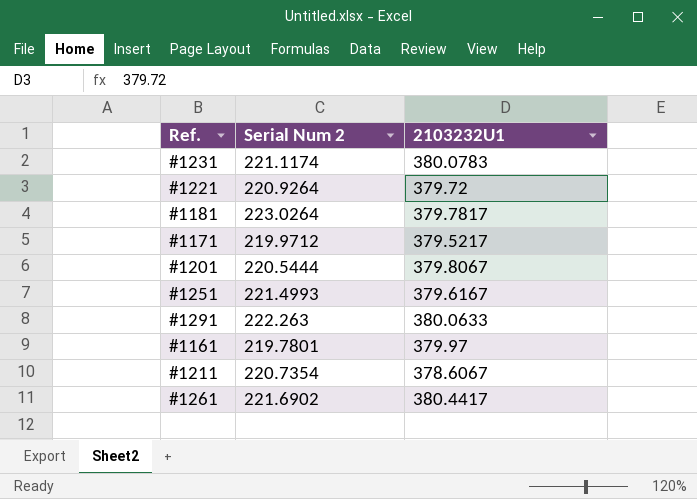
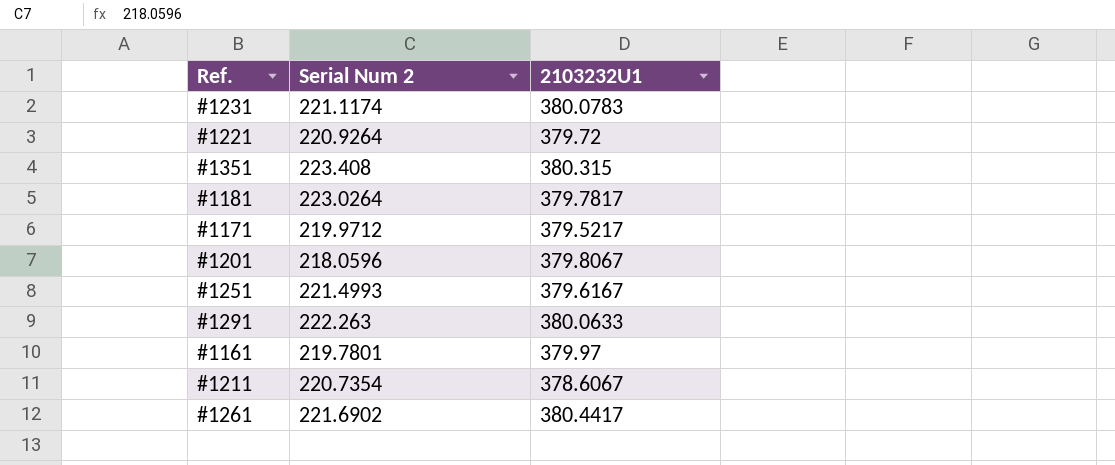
row #1351: none -> 223.408 | 380.315
#1201 | Serial Num 2: 220.5444 -> 218.0596

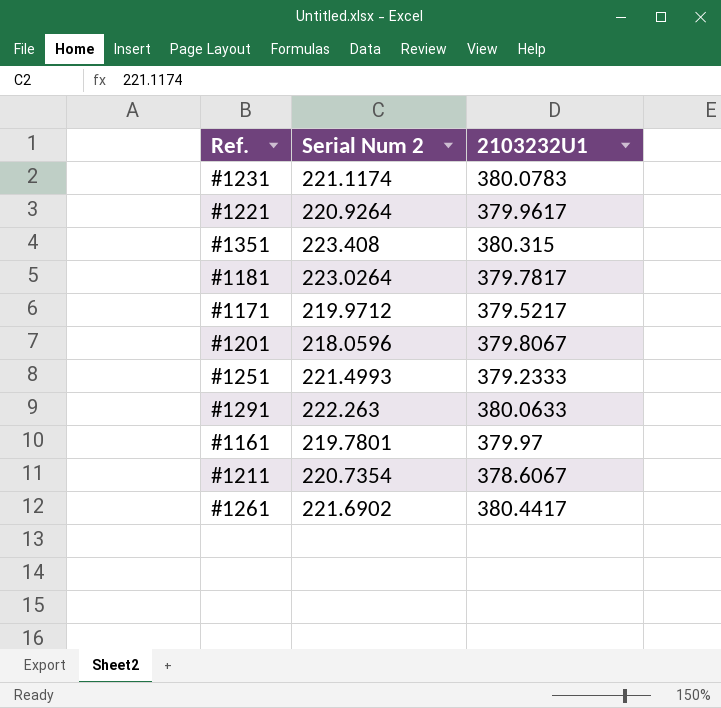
#1221 | 2103232U1: 379.72 -> 379.9617
#1251 | 2103232U1: 379.6167 -> 379.2333

